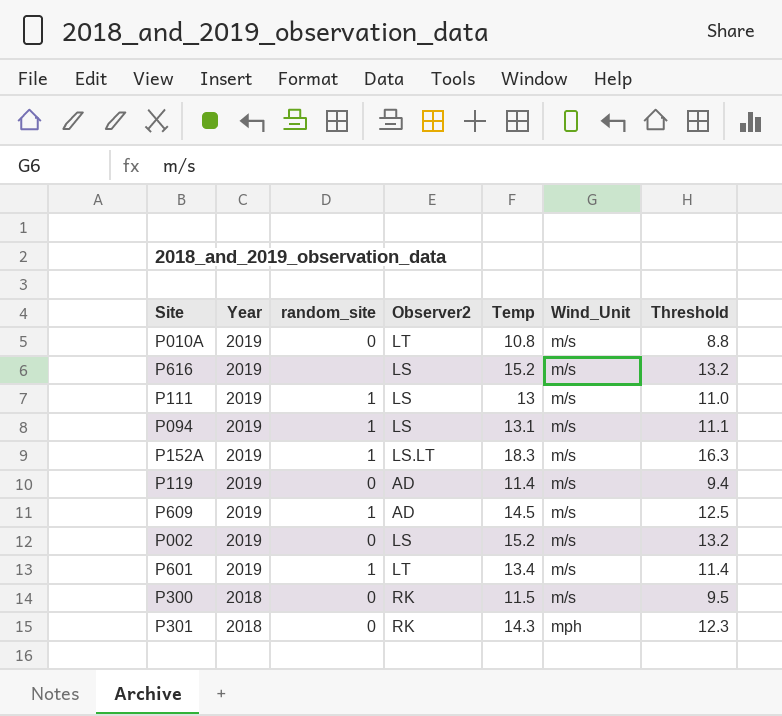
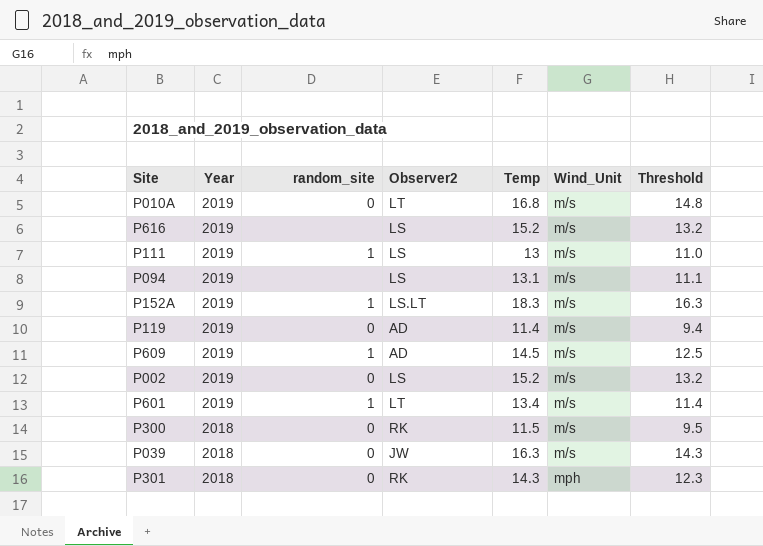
P010A | Temp: 10.8 -> 16.8
P010A | Threshold: 8.8 -> 14.8
P094 | random_site: 1 -> none
row P039: none -> 2018 | 0 | JW | 16.3 | m/s | 14.3

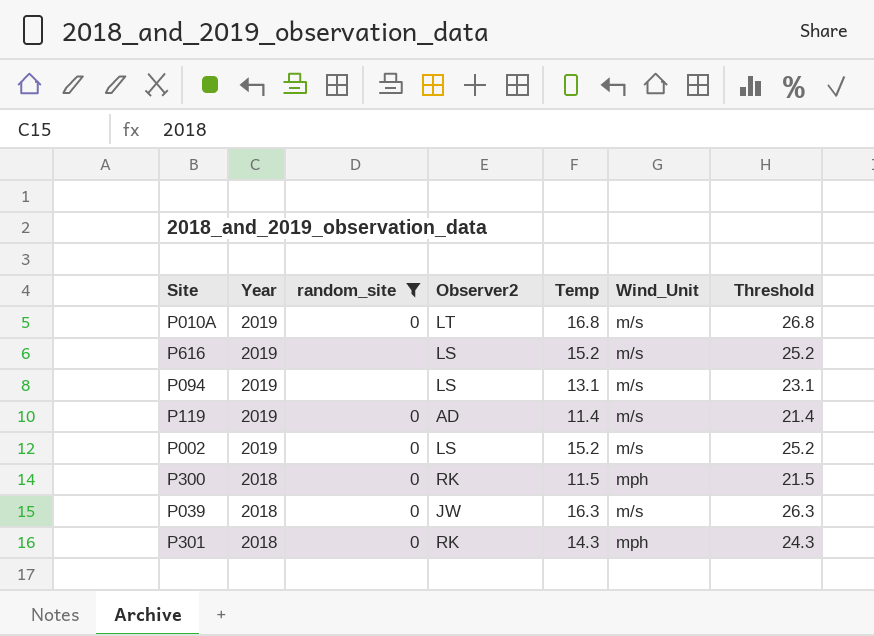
filter: none -> random_site != 1
column Threshold | formula: [Temp] - 2 -> [Temp] + 10
P300 | Wind_Unit: m/s -> mph

